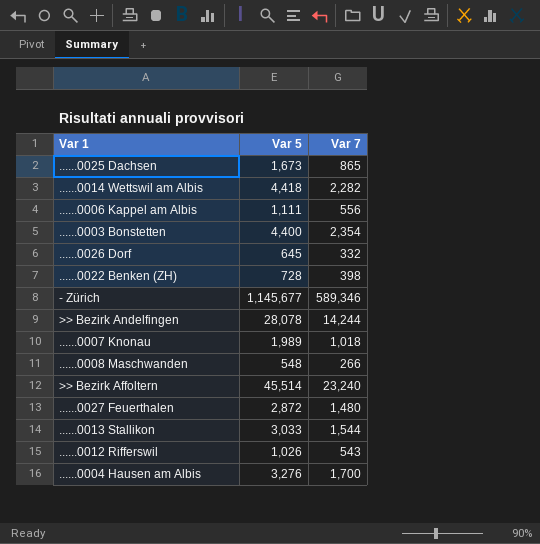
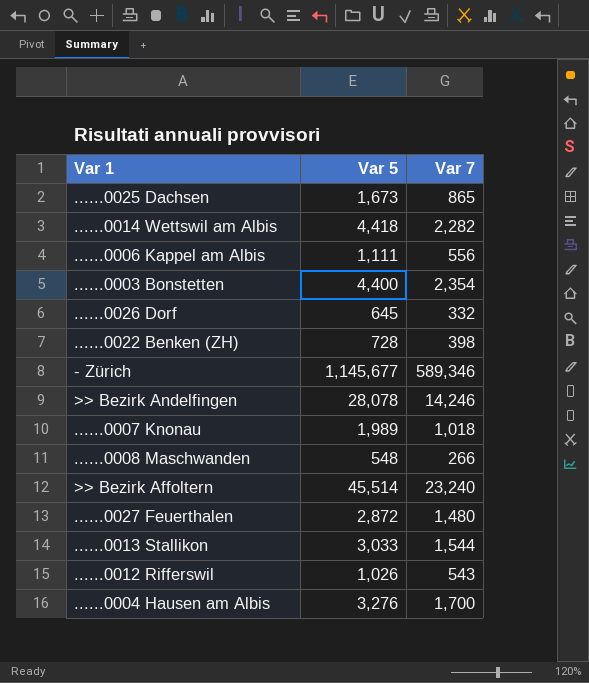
>> Bezirk Andelfingen | Var 7: 14,244 -> 14,246

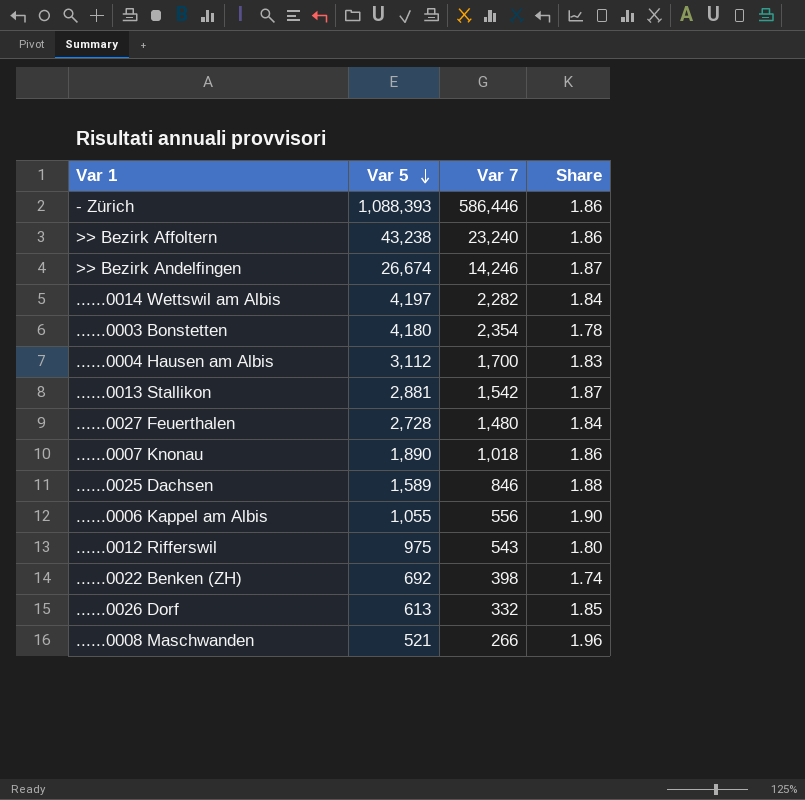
row order: none -> Var 5 descending
column Share | formula: none -> [Var 5] / [Var 7]
- Zürich | Var 5: 1,145,677 -> 1,088,393
- Zürich | Var 7: 589,346 -> 586,446
>> Bezirk Affoltern | Var 5: 45,514 -> 43,238
>> Bezirk Andelfingen | Var 5: 28,078 -> 26,674
......0014 Wettswil am Albis | Var 5: 4,418 -> 4,197
......0003 Bonstetten | Var 5: 4,400 -> 4,180
......0004 Hausen am Albis | Var 5: 3,276 -> 3,112
......0013 Stallikon | Var 5: 3,033 -> 2,881
......0013 Stallikon | Var 7: 1,544 -> 1,542
......0027 Feuerthalen | Var 5: 2,872 -> 2,728
......0007 Knonau | Var 5: 1,989 -> 1,890
......0025 Dachsen | Var 5: 1,673 -> 1,589
......0025 Dachsen | Var 7: 865 -> 846
......0006 Kappel am Albis | Var 5: 1,111 -> 1,055
......0012 Rifferswil | Var 5: 1,026 -> 975
......0022 Benken (ZH) | Var 5: 728 -> 692
......0026 Dorf | Var 5: 645 -> 613
......0008 Maschwanden | Var 5: 548 -> 521

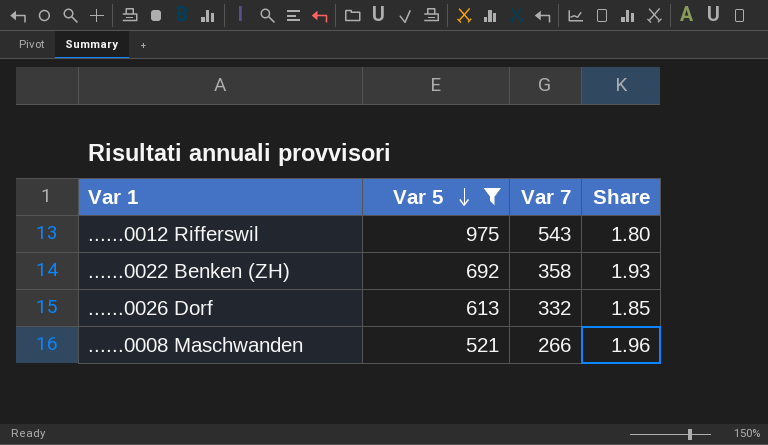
filter: none -> Var 5 <= 975
......0022 Benken (ZH) | Var 7: 398 -> 358
......0022 Benken (ZH) | Share: 1.74 -> 1.93

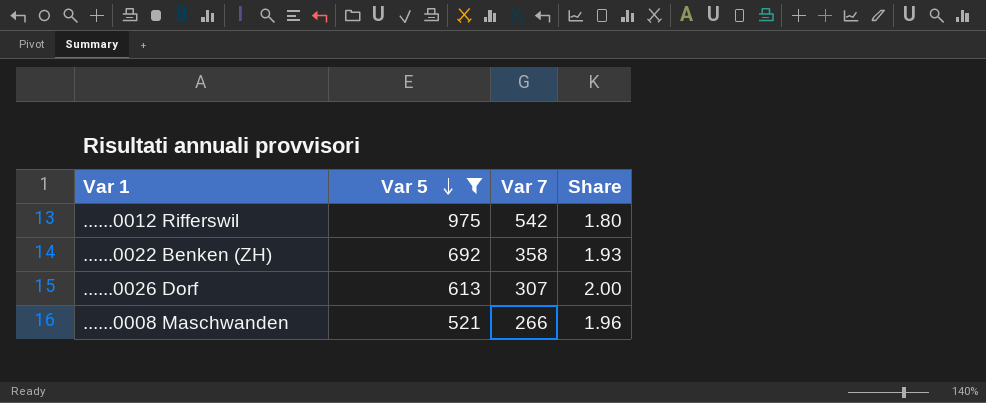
......0012 Rifferswil | Var 7: 543 -> 542
......0026 Dorf | Var 7: 332 -> 307
......0026 Dorf | Share: 1.85 -> 2.00

